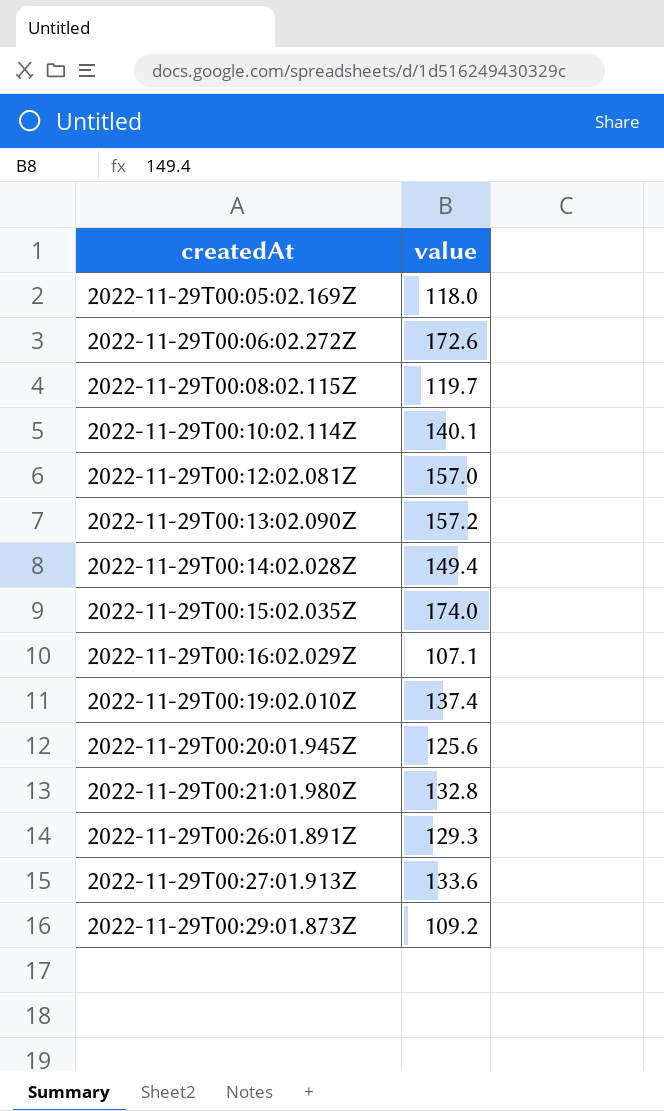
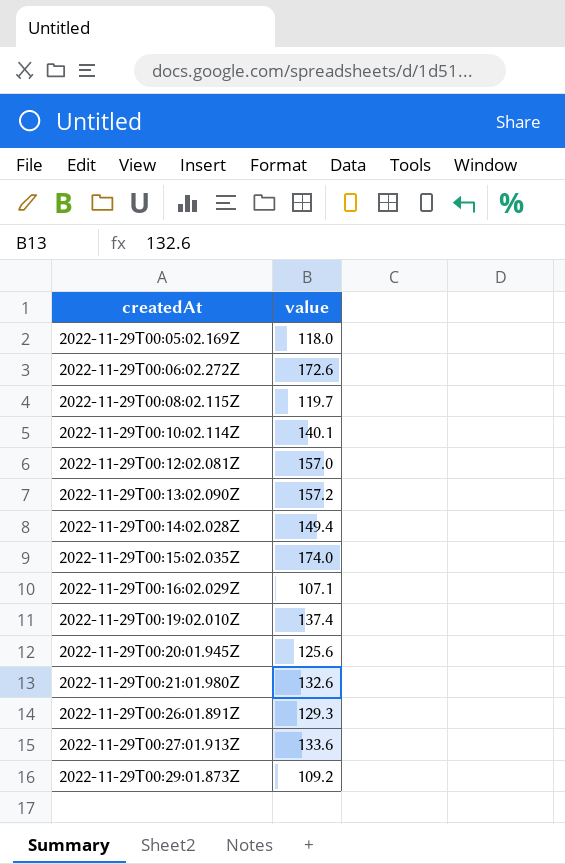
2022-11-29T00:21:01.980Z | value: 132.8 -> 132.6

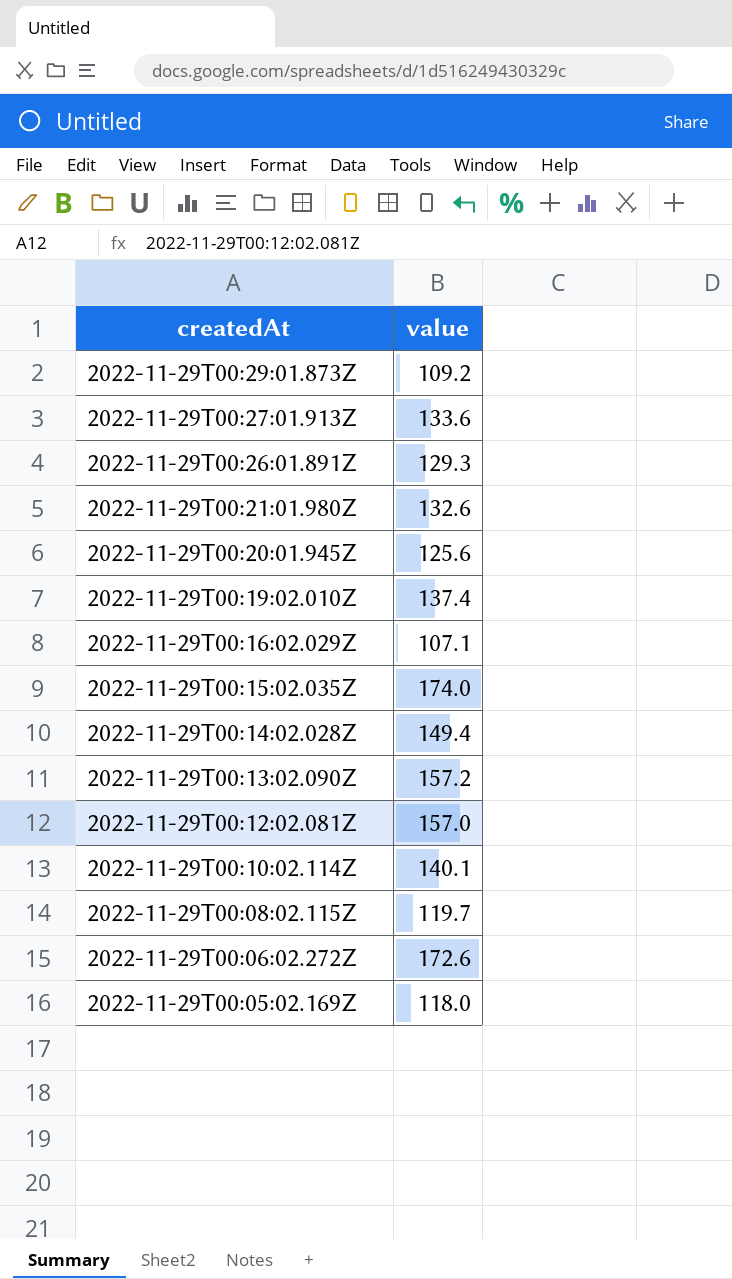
row order: createdAt ascending -> createdAt descending

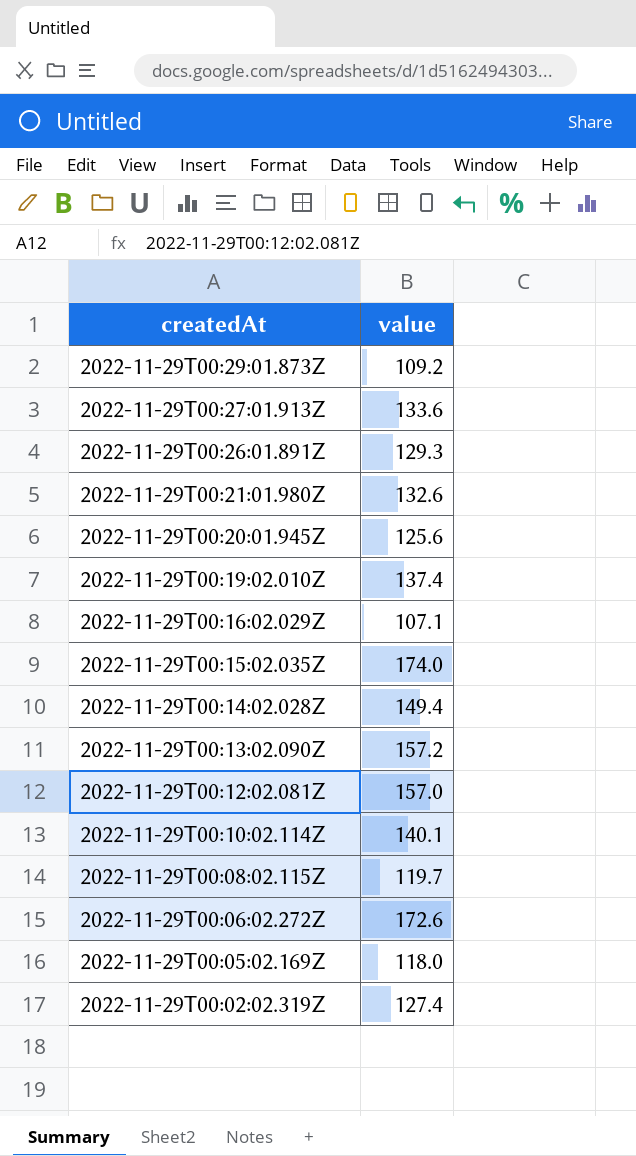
row 2022-11-29T00:02:02.319Z: none -> 127.4

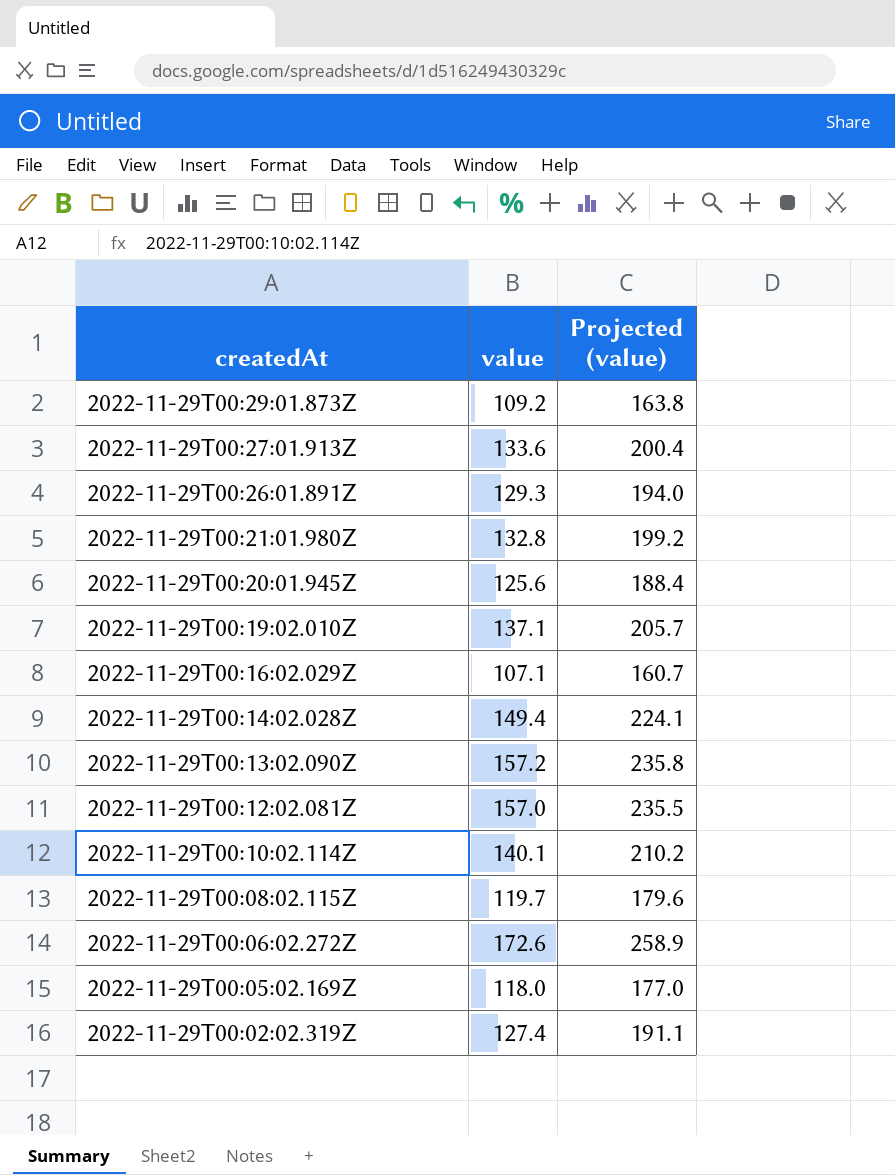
column Projected (value) | formula: none -> [value] * 1.5
row 2022-11-29T00:15:02.035Z: 174.0 -> none
2022-11-29T00:21:01.980Z | value: 132.6 -> 132.8
2022-11-29T00:19:02.010Z | value: 137.4 -> 137.1

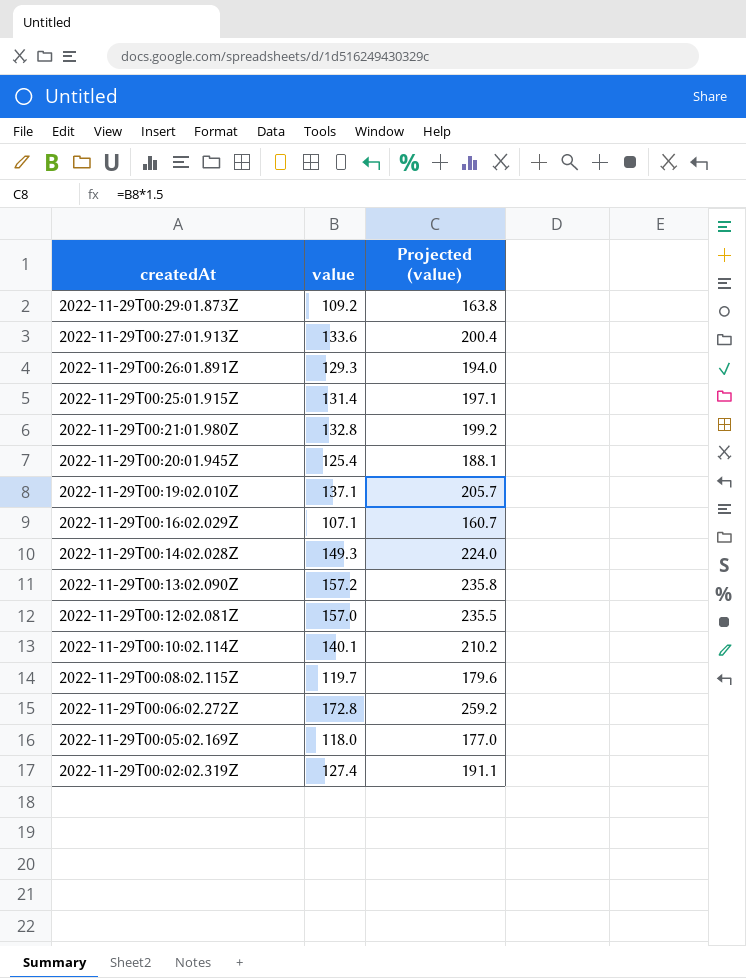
row 2022-11-29T00:25:01.915Z: none -> 131.4 | 197.1
2022-11-29T00:20:01.945Z | value: 125.6 -> 125.4
2022-11-29T00:20:01.945Z | Projected (value): 188.4 -> 188.1
2022-11-29T00:14:02.028Z | value: 149.4 -> 149.3
2022-11-29T00:14:02.028Z | Projected (value): 224.1 -> 224.0
2022-11-29T00:06:02.272Z | value: 172.6 -> 172.8
2022-11-29T00:06:02.272Z | Projected (value): 258.9 -> 259.2

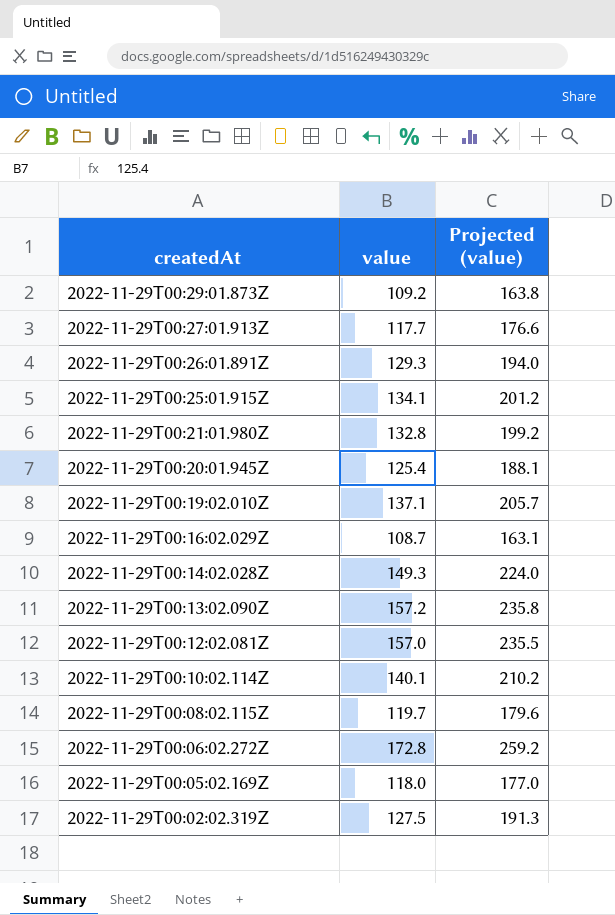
2022-11-29T00:27:01.913Z | value: 133.6 -> 117.7
2022-11-29T00:27:01.913Z | Projected (value): 200.4 -> 176.6
2022-11-29T00:25:01.915Z | value: 131.4 -> 134.1
2022-11-29T00:25:01.915Z | Projected (value): 197.1 -> 201.2
2022-11-29T00:16:02.029Z | value: 107.1 -> 108.7
2022-11-29T00:16:02.029Z | Projected (value): 160.7 -> 163.1
2022-11-29T00:02:02.319Z | value: 127.4 -> 127.5
2022-11-29T00:02:02.319Z | Projected (value): 191.1 -> 191.3

